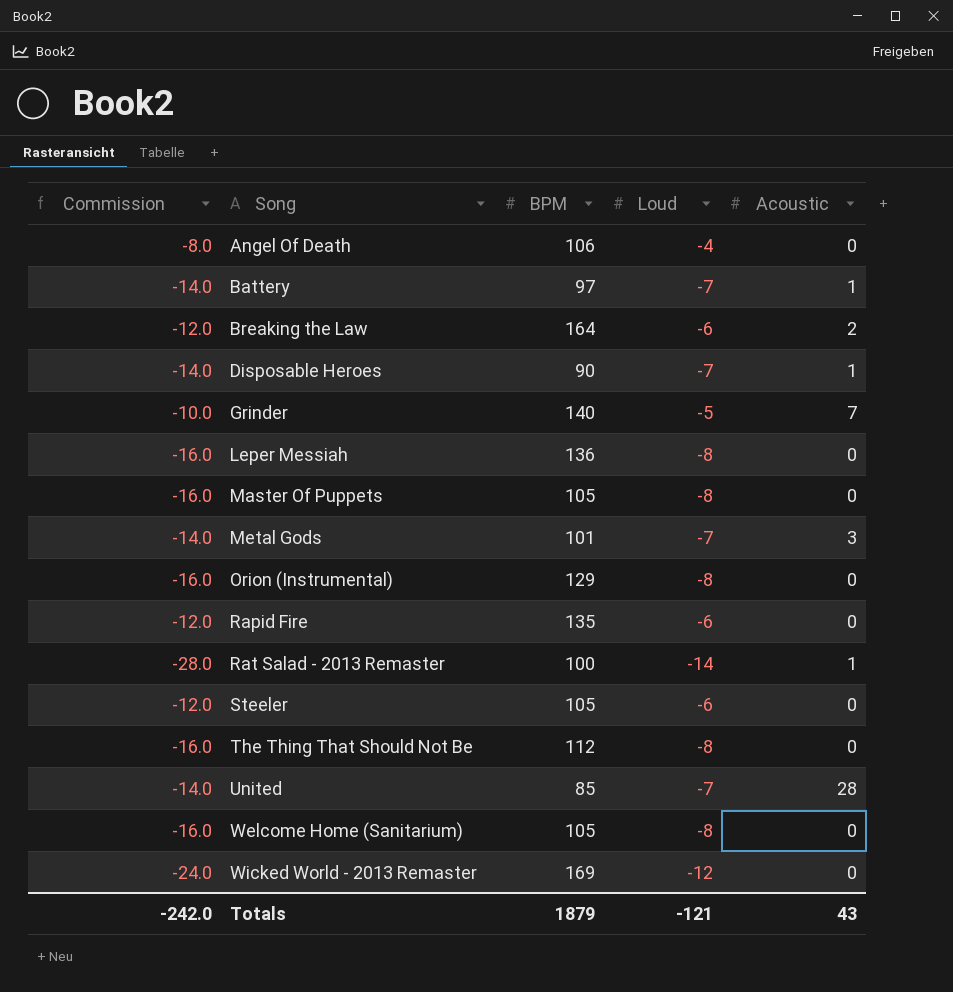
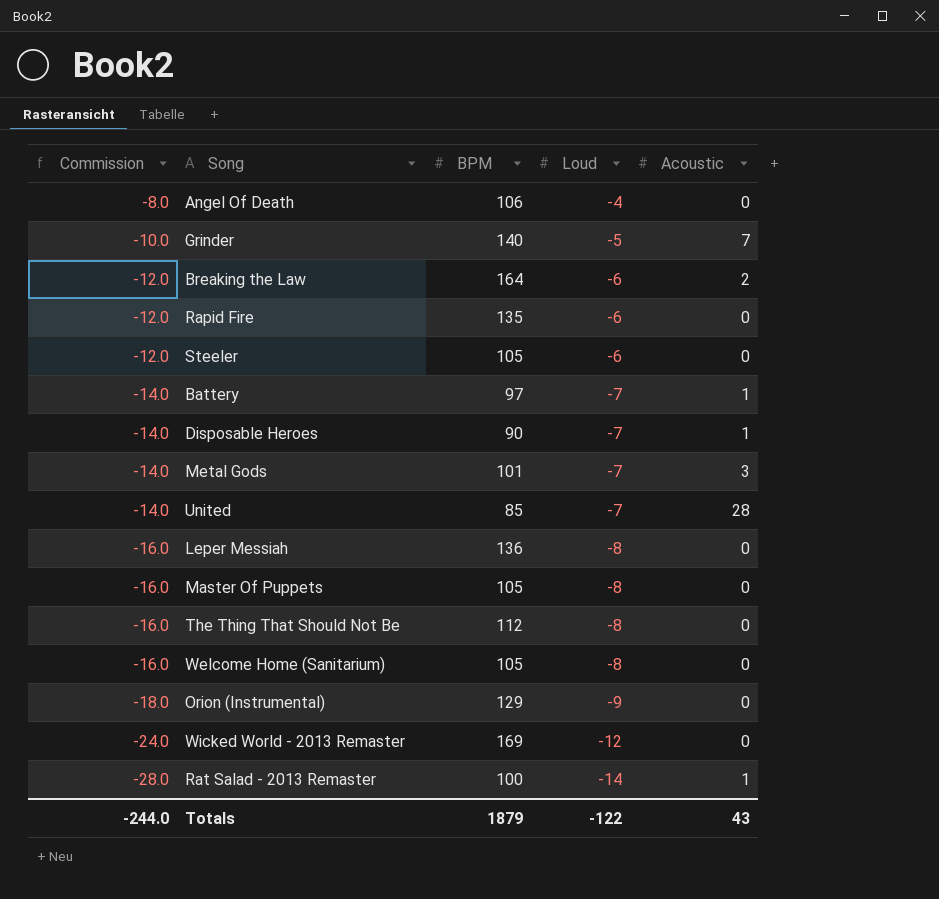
row order: Song ascending -> Commission descending
Orion (Instrumental) | Commission: -16.0 -> -18.0
Orion (Instrumental) | Loud: -8 -> -9
Totals | Commission: -242.0 -> -244.0
Totals | Loud: -121 -> -122

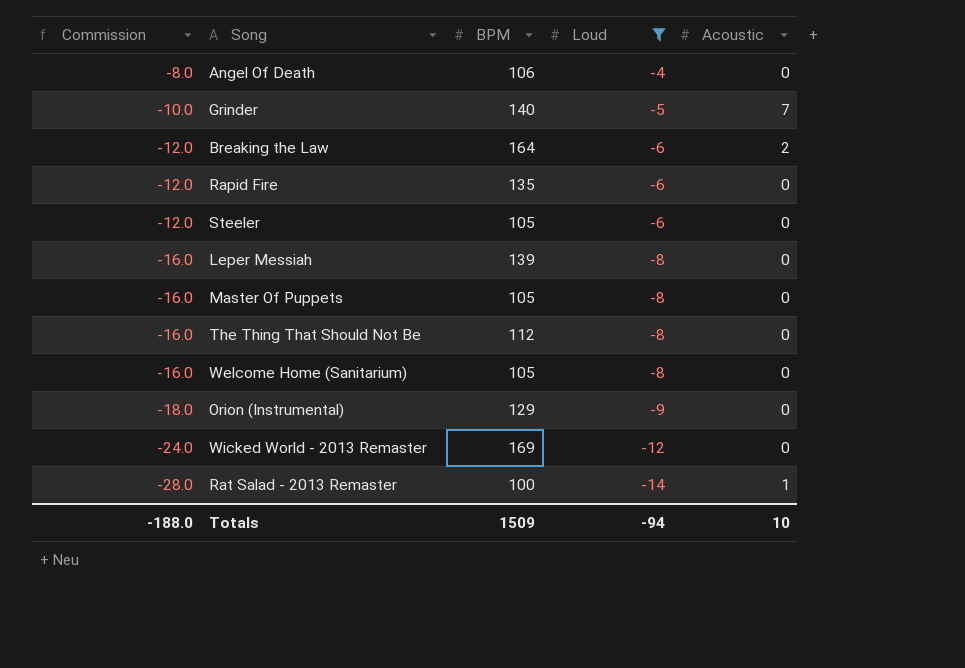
filter: none -> Loud != -7
Leper Messiah | BPM: 136 -> 139
Totals | Commission: -244.0 -> -188.0
Totals | BPM: 1879 -> 1509
Totals | Loud: -122 -> -94
Totals | Acoustic: 43 -> 10

